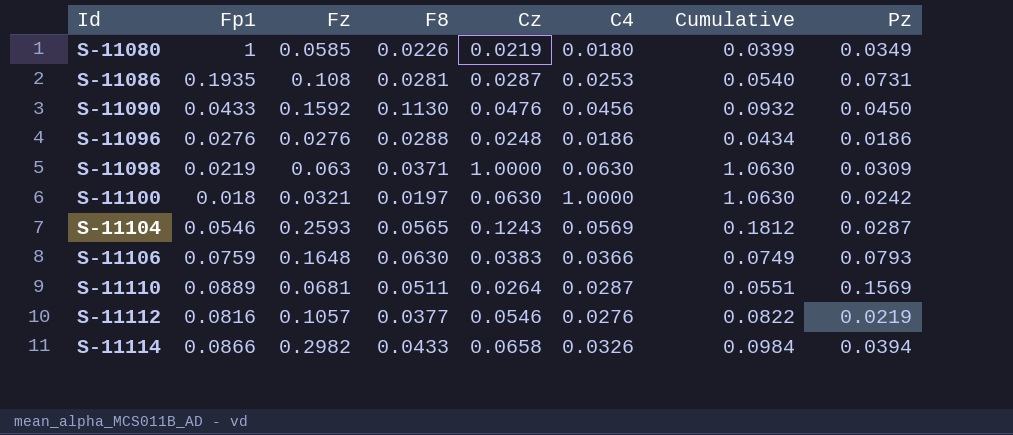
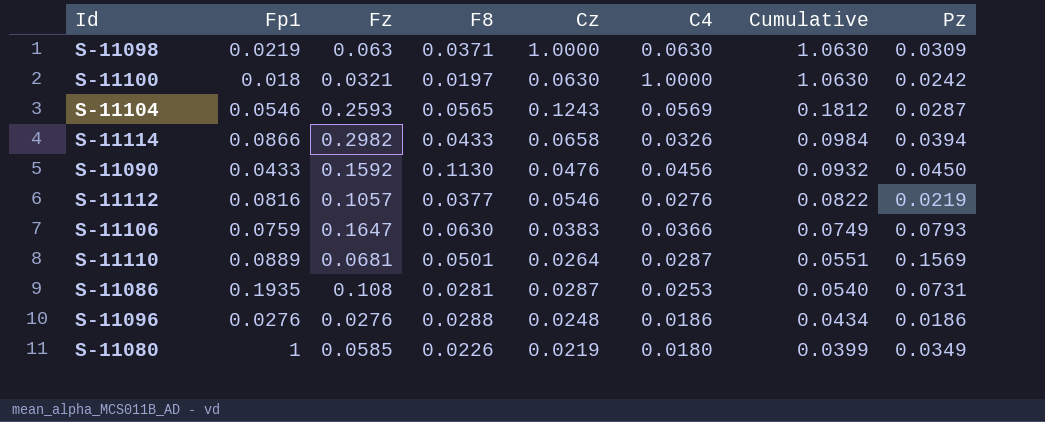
row order: Id ascending -> Cumulative descending
S-11106 | Fz: 0.1648 -> 0.1647
S-11110 | F8: 0.0511 -> 0.0501

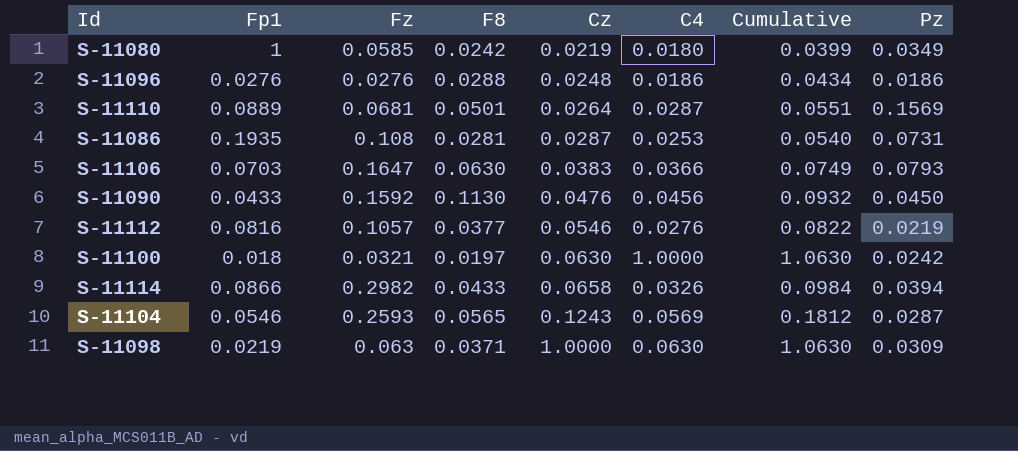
row order: Cumulative descending -> Cz ascending
S-11080 | F8: 0.0226 -> 0.0242
S-11106 | Fp1: 0.0759 -> 0.0703

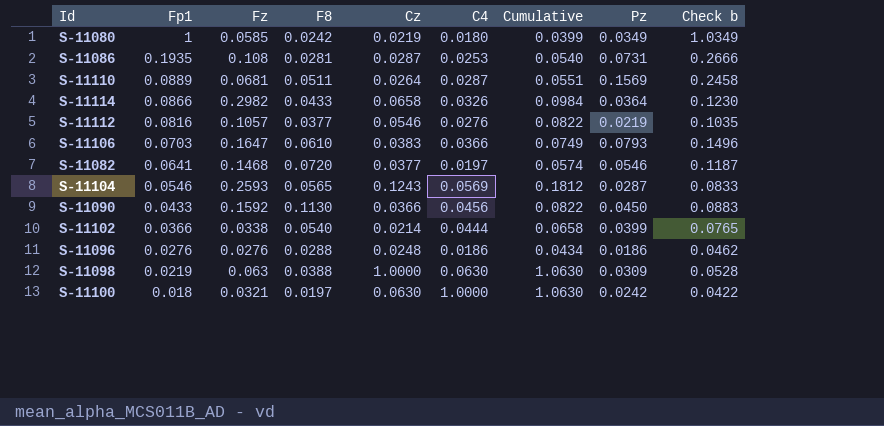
row order: Cz ascending -> Fp1 descending
column Check b | formula: none -> [Fp1] + [Pz]
S-11110 | F8: 0.0501 -> 0.0511
S-11114 | Pz: 0.0394 -> 0.0364
S-11106 | F8: 0.0630 -> 0.0610
row S-11082: none -> 0.0641 | 0.1468 | 0.0720 | 0.0377 | 0.0197 | 0.0574 | 0.0546 | 0.1187
S-11090 | Cz: 0.0476 -> 0.0366
S-11090 | Cumulative: 0.0932 -> 0.0822
row S-11102: none -> 0.0366 | 0.0338 | 0.0540 | 0.0214 | 0.0444 | 0.0658 | 0.0399 | 0.0765
S-11098 | F8: 0.0371 -> 0.0388

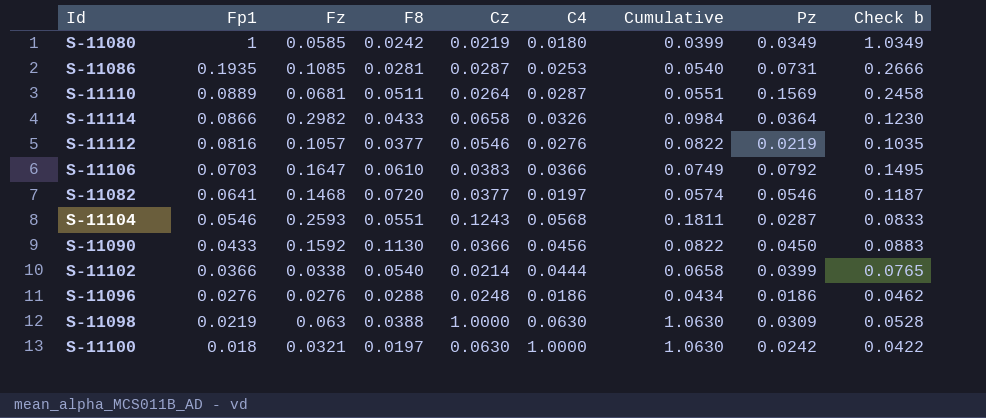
S-11086 | Fz: 0.108 -> 0.1085
S-11106 | Pz: 0.0793 -> 0.0792
S-11106 | Check b: 0.1496 -> 0.1495
S-11104 | F8: 0.0565 -> 0.0551
S-11104 | C4: 0.0569 -> 0.0568
S-11104 | Cumulative: 0.1812 -> 0.1811

